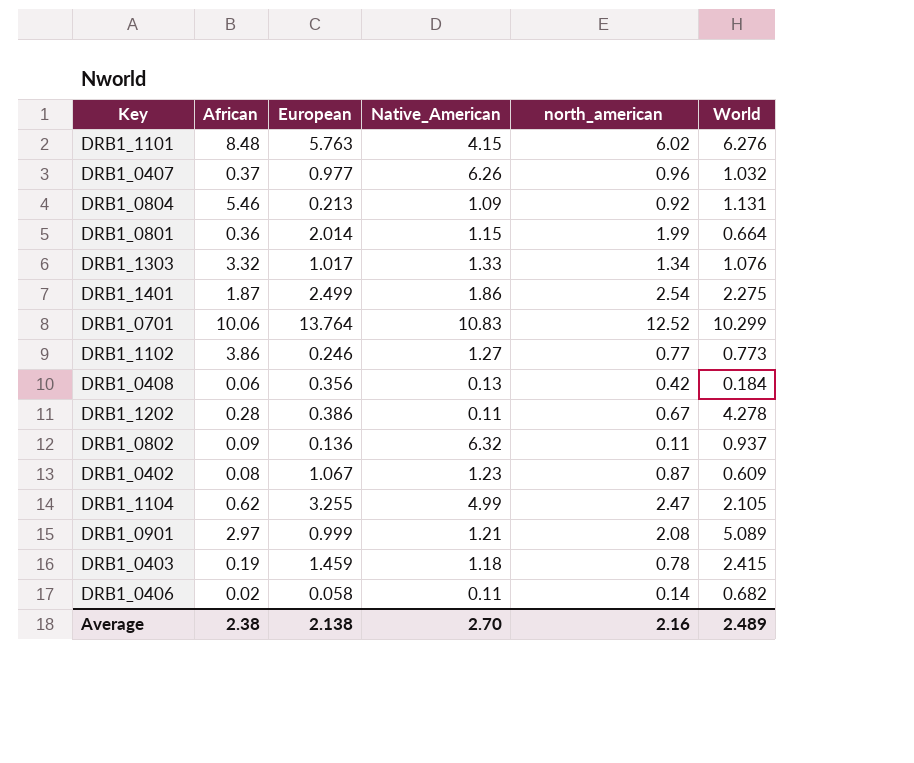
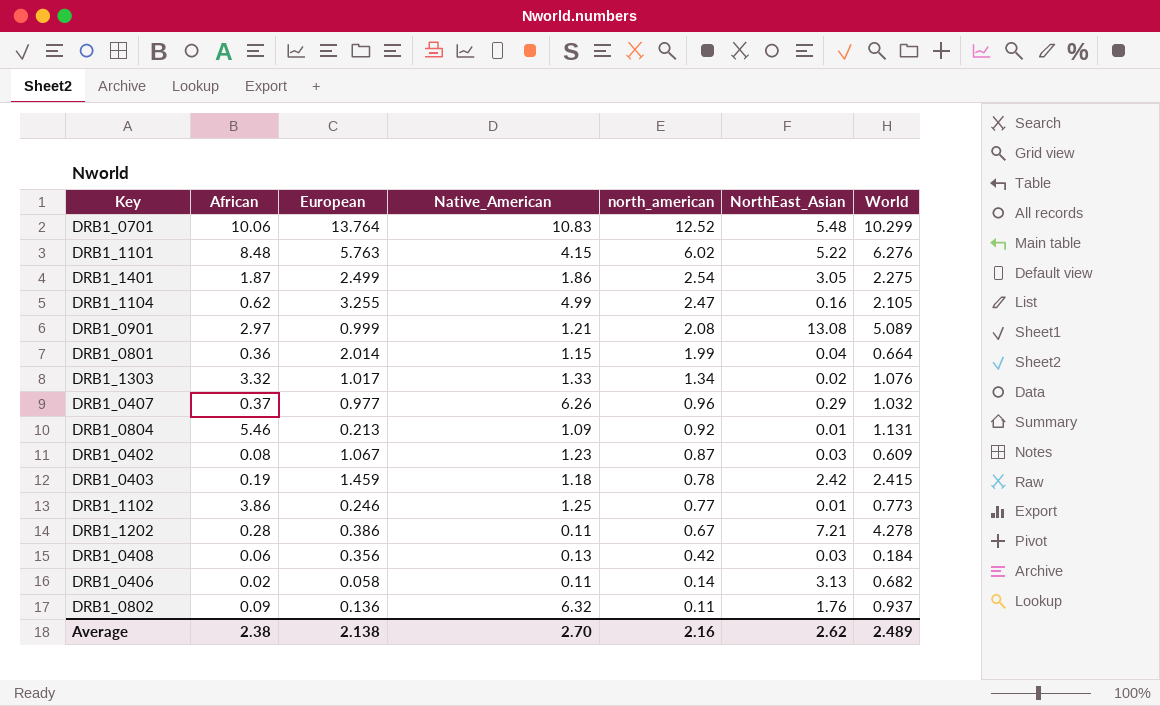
row order: none -> north_american descending
column NorthEast_Asian | position: none -> 6
DRB1_1102 | Native_American: 1.27 -> 1.25

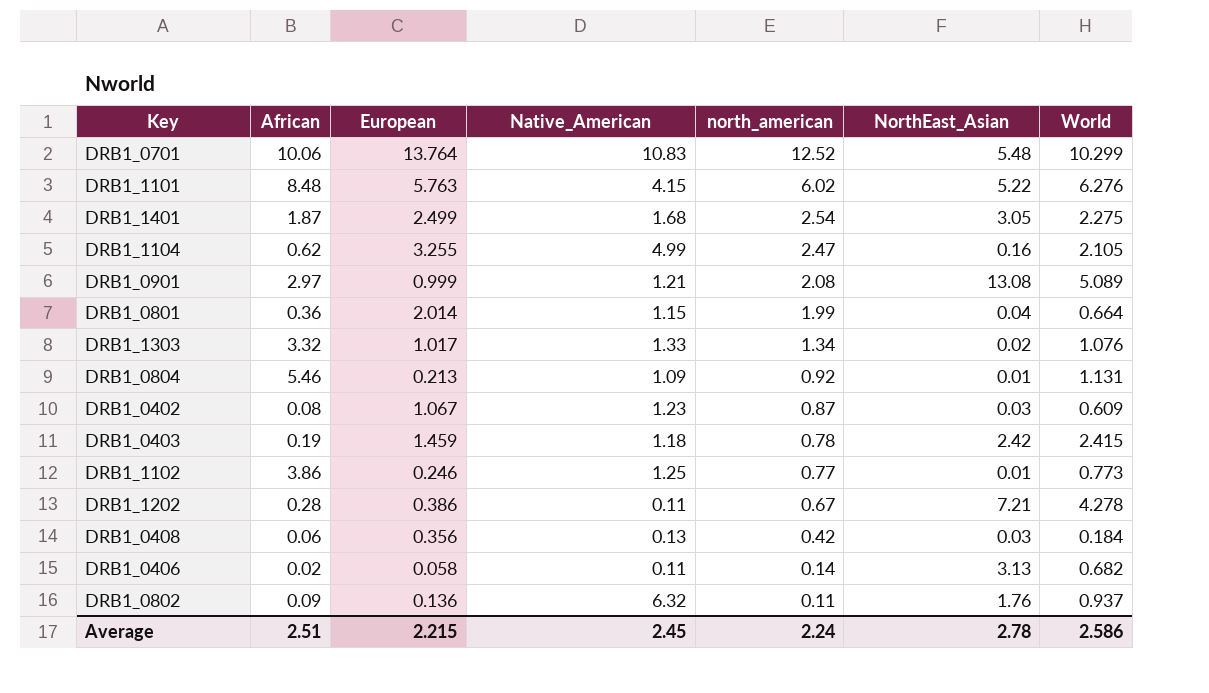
row DRB1_0407: 0.37 | 0.977 | 6.26 | 0.96 | 0.29 | 1.032 -> none
DRB1_1401 | Native_American: 1.86 -> 1.68
Average | African: 2.38 -> 2.51
Average | European: 2.138 -> 2.215
Average | Native_American: 2.70 -> 2.45
Average | north_american: 2.16 -> 2.24
Average | NorthEast_Asian: 2.62 -> 2.78
Average | World: 2.489 -> 2.586

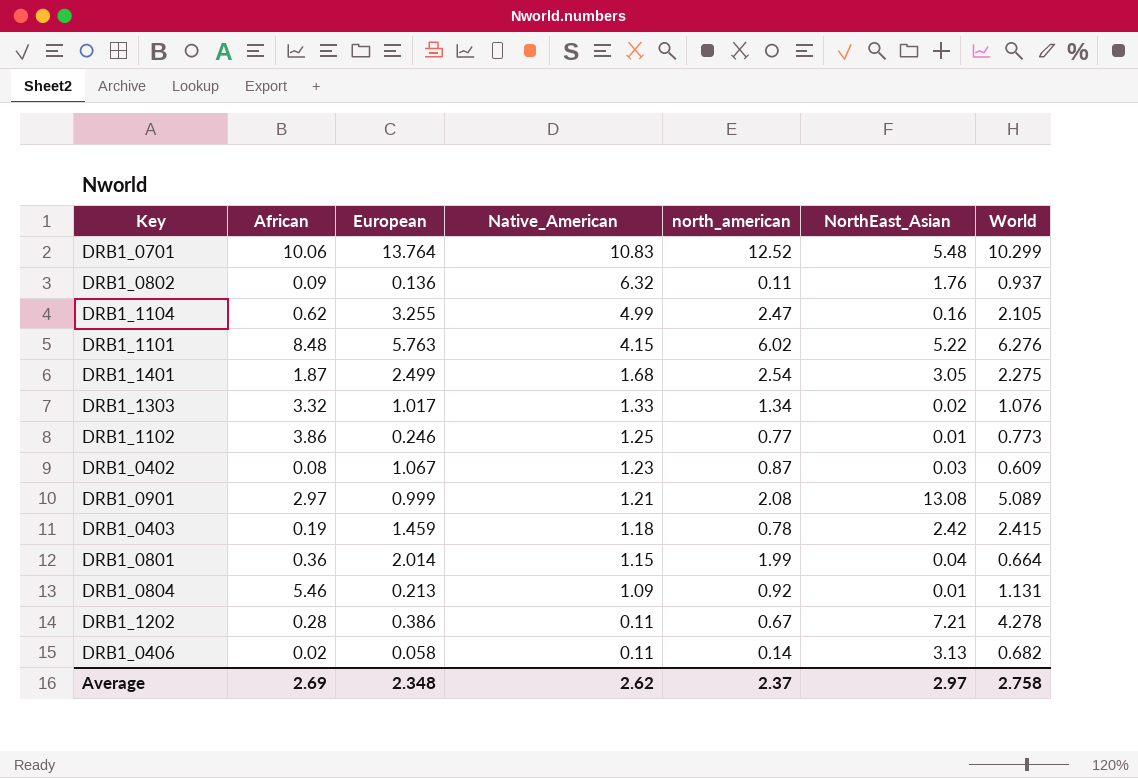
row order: north_american descending -> Native_American descending
row DRB1_0408: 0.06 | 0.356 | 0.13 | 0.42 | 0.03 | 0.184 -> none
Average | African: 2.51 -> 2.69
Average | European: 2.215 -> 2.348
Average | Native_American: 2.45 -> 2.62
Average | north_american: 2.24 -> 2.37
Average | NorthEast_Asian: 2.78 -> 2.97
Average | World: 2.586 -> 2.758

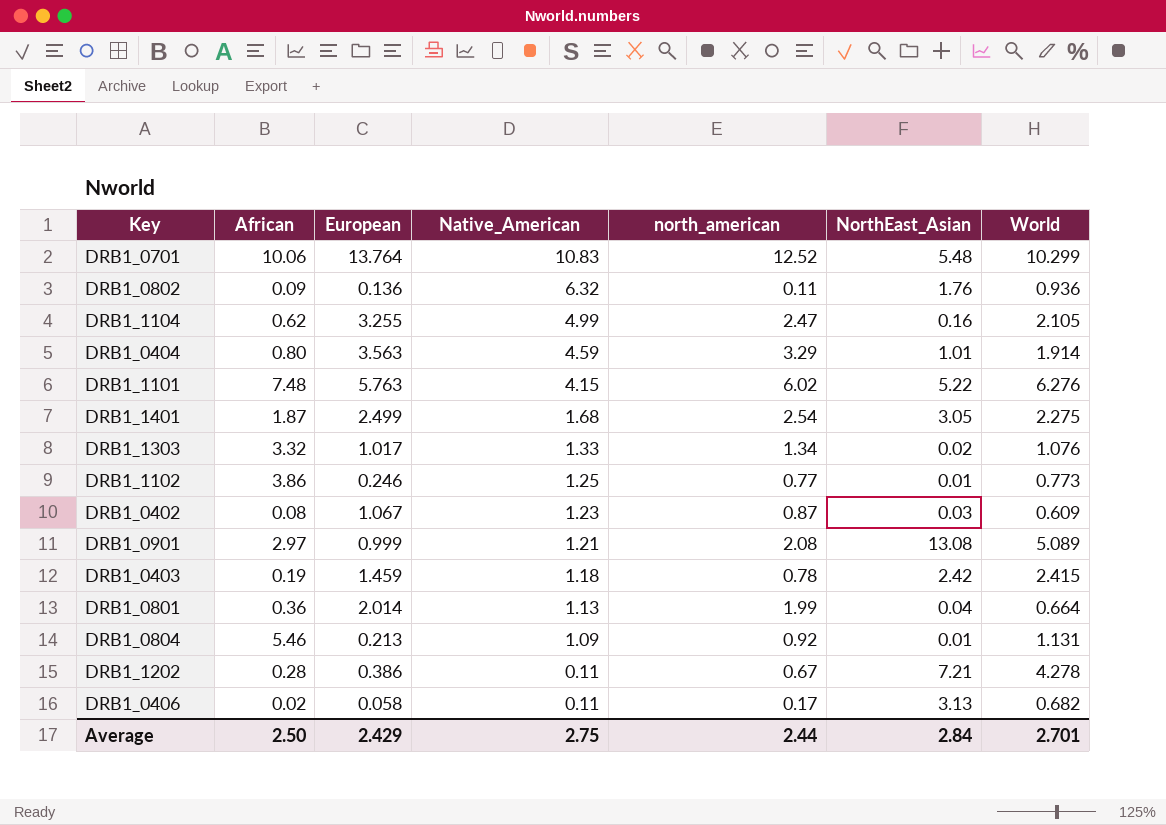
DRB1_0802 | World: 0.937 -> 0.936
row DRB1_0404: none -> 0.80 | 3.563 | 4.59 | 3.29 | 1.01 | 1.914
DRB1_1101 | African: 8.48 -> 7.48
DRB1_0801 | Native_American: 1.15 -> 1.13
DRB1_0406 | north_american: 0.14 -> 0.17
Average | African: 2.69 -> 2.50
Average | European: 2.348 -> 2.429
Average | Native_American: 2.62 -> 2.75
Average | north_american: 2.37 -> 2.44
Average | NorthEast_Asian: 2.97 -> 2.84
Average | World: 2.758 -> 2.701

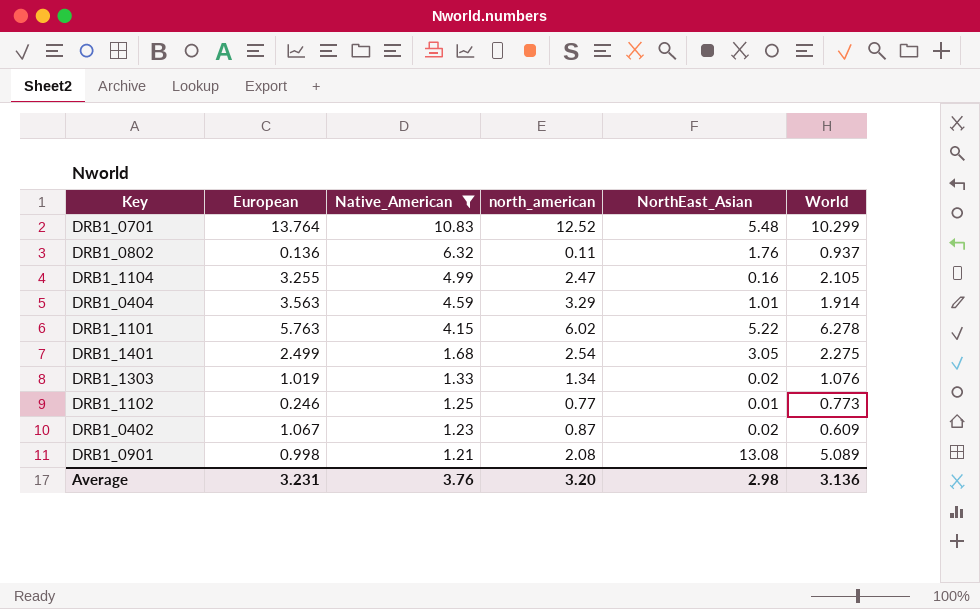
filter: none -> Native_American >= 1.21
column African | position: 2 -> none
DRB1_0802 | World: 0.936 -> 0.937
DRB1_1101 | World: 6.276 -> 6.278
DRB1_1303 | European: 1.017 -> 1.019
DRB1_0402 | NorthEast_Asian: 0.03 -> 0.02
DRB1_0901 | European: 0.999 -> 0.998
Average | European: 2.429 -> 3.231
Average | Native_American: 2.75 -> 3.76
Average | north_american: 2.44 -> 3.20
Average | NorthEast_Asian: 2.84 -> 2.98
Average | World: 2.701 -> 3.136

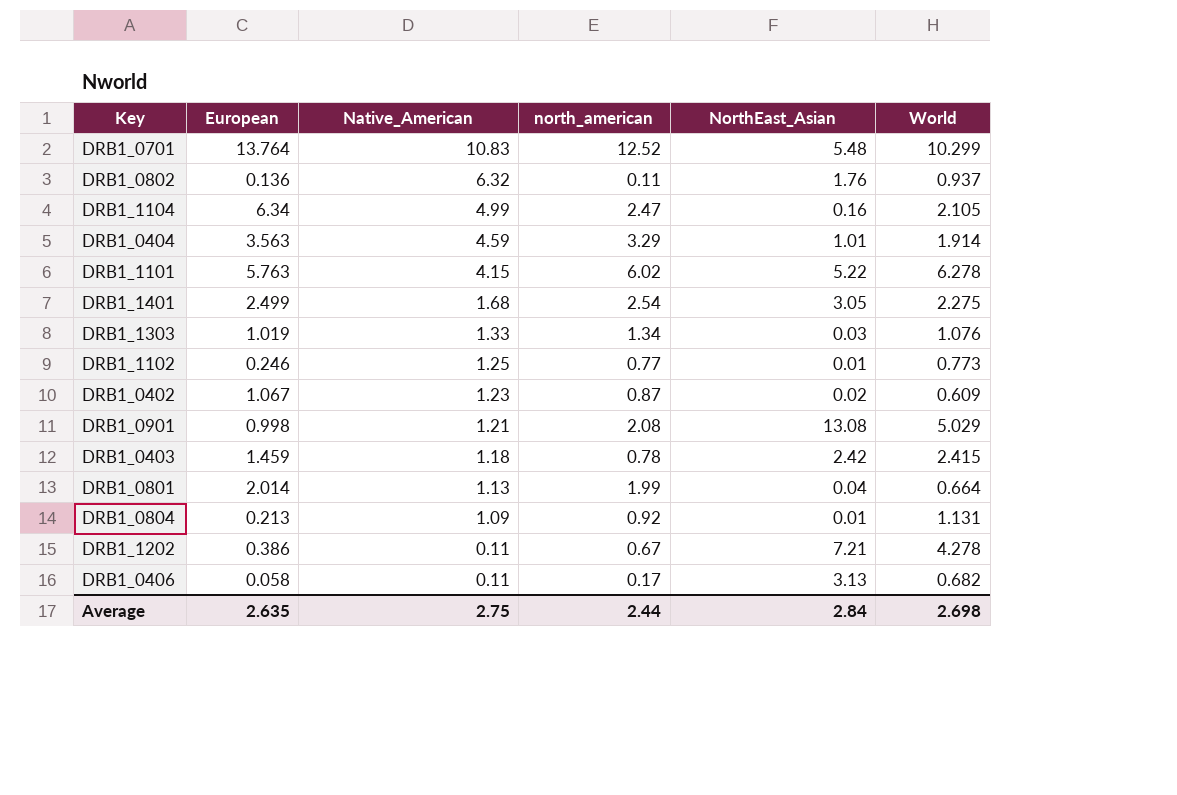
filter: Native_American >= 1.21 -> none
DRB1_1104 | European: 3.255 -> 6.34
DRB1_1303 | NorthEast_Asian: 0.02 -> 0.03
DRB1_0901 | World: 5.089 -> 5.029
Average | European: 3.231 -> 2.635
Average | Native_American: 3.76 -> 2.75
Average | north_american: 3.20 -> 2.44
Average | NorthEast_Asian: 2.98 -> 2.84
Average | World: 3.136 -> 2.698

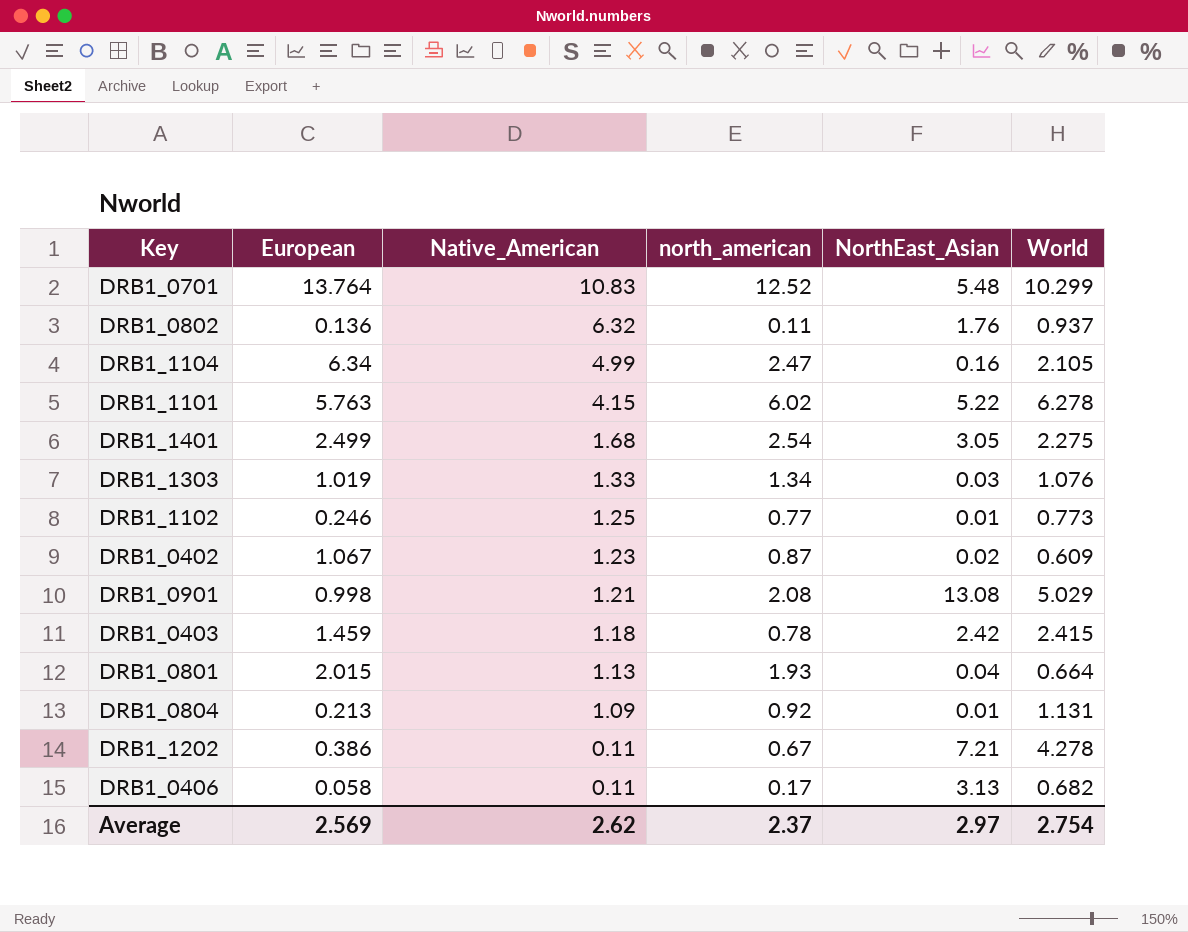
row DRB1_0404: 3.563 | 4.59 | 3.29 | 1.01 | 1.914 -> none
DRB1_0801 | European: 2.014 -> 2.015
DRB1_0801 | north_american: 1.99 -> 1.93
Average | European: 2.635 -> 2.569
Average | Native_American: 2.75 -> 2.62
Average | north_american: 2.44 -> 2.37
Average | NorthEast_Asian: 2.84 -> 2.97
Average | World: 2.698 -> 2.754

